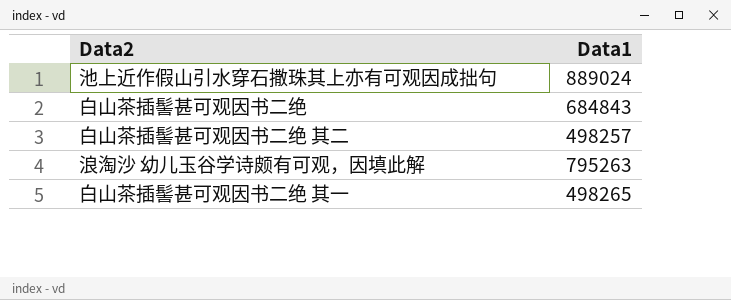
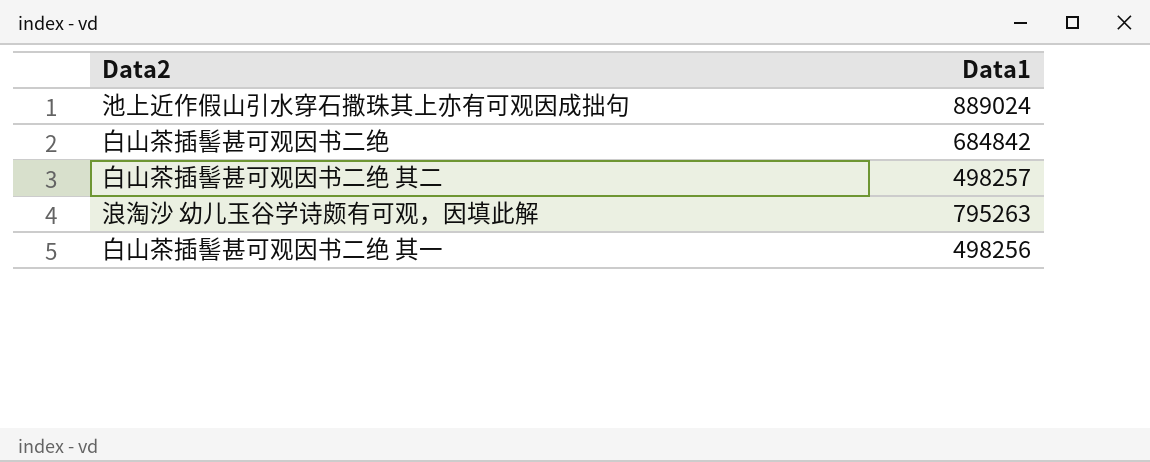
白山茶插髻甚可观因书二绝 | Data1: 684843 -> 684842
白山茶插髻甚可观因书二绝 其一 | Data1: 498265 -> 498256

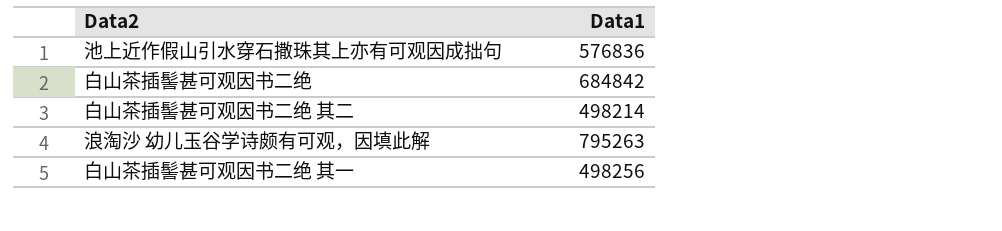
池上近作假山引水穿石撒珠其上亦有可观因成拙句 | Data1: 889024 -> 576836
白山茶插髻甚可观因书二绝 其二 | Data1: 498257 -> 498214

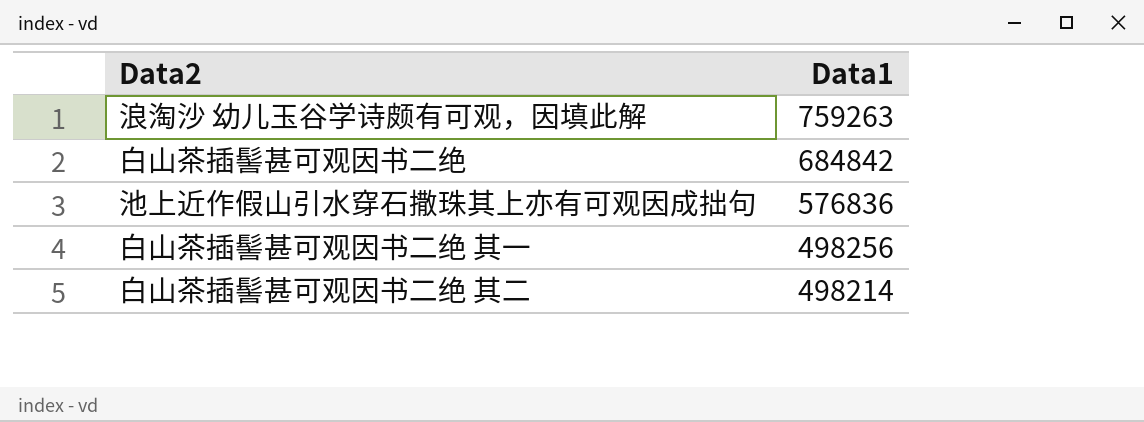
row order: none -> Data1 descending
浪淘沙 幼儿玉谷学诗颇有可观，因填此解 | Data1: 795263 -> 759263

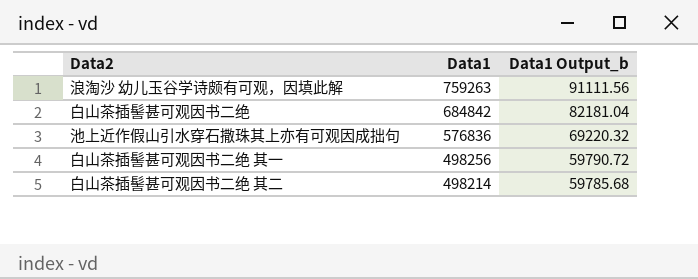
column Data1 Output_b | formula: none -> [Data1] * 0.12

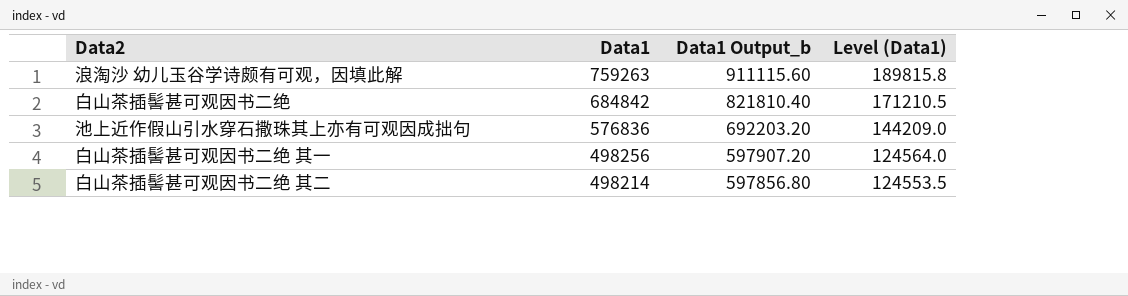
column Data1 Output_b | formula: [Data1] * 0.12 -> [Data1] * 1.2
column Level (Data1) | formula: none -> [Data1] * 0.25

